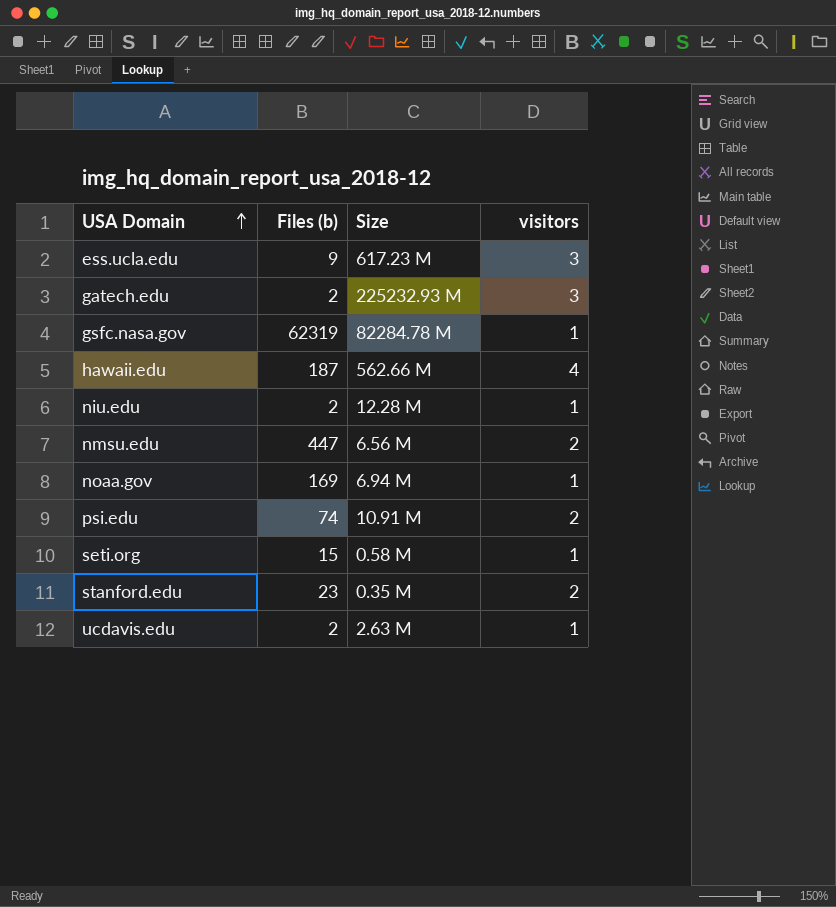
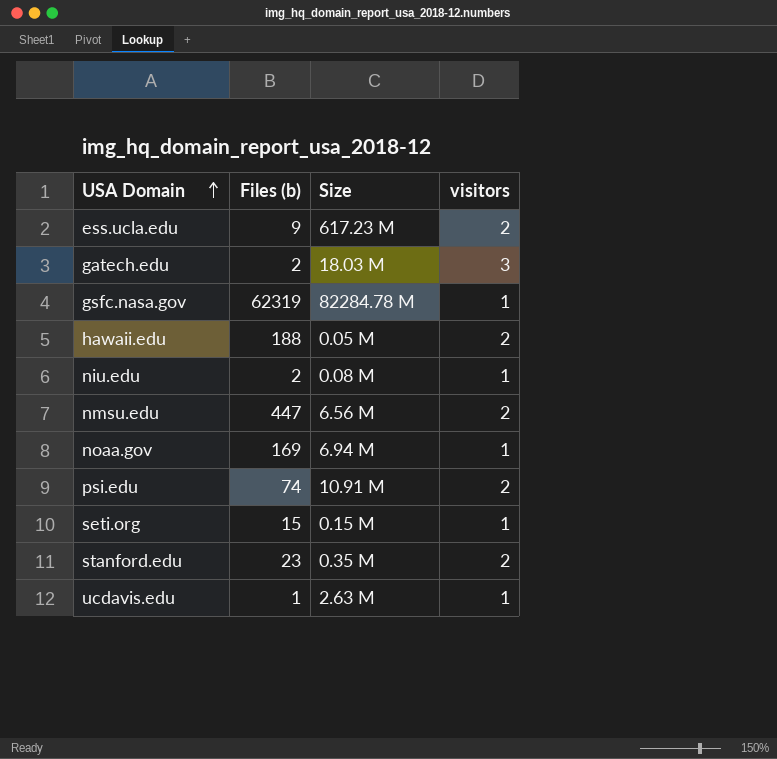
ess.ucla.edu | visitors: 3 -> 2
gatech.edu | Size: 225232.93 M -> 18.03 M
hawaii.edu | Files (b): 187 -> 188
hawaii.edu | Size: 562.66 M -> 0.05 M
hawaii.edu | visitors: 4 -> 2
niu.edu | Size: 12.28 M -> 0.08 M
seti.org | Size: 0.58 M -> 0.15 M
ucdavis.edu | Files (b): 2 -> 1

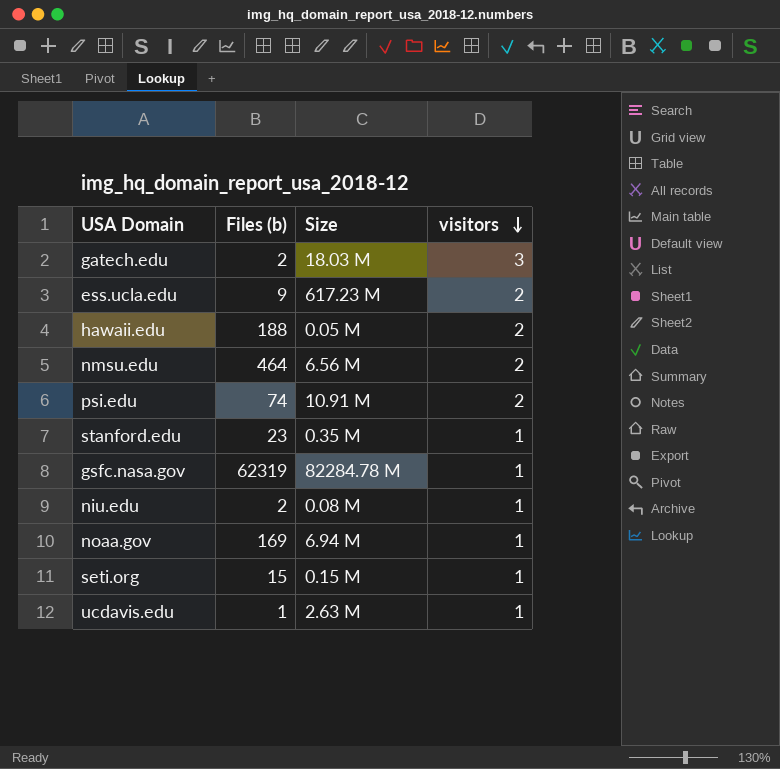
row order: USA Domain ascending -> visitors descending
nmsu.edu | Files (b): 447 -> 464
stanford.edu | visitors: 2 -> 1

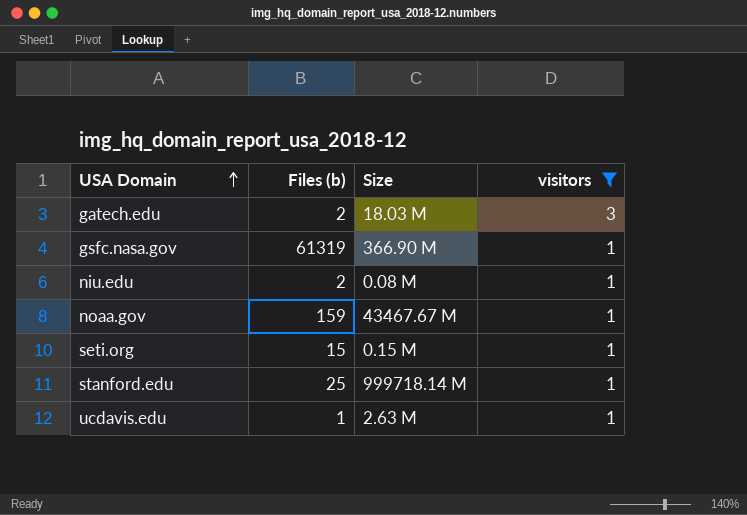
filter: none -> visitors != 2
row order: visitors descending -> USA Domain ascending
gsfc.nasa.gov | Files (b): 62319 -> 61319
gsfc.nasa.gov | Size: 82284.78 M -> 366.90 M
noaa.gov | Files (b): 169 -> 159
noaa.gov | Size: 6.94 M -> 43467.67 M
stanford.edu | Files (b): 23 -> 25
stanford.edu | Size: 0.35 M -> 999718.14 M

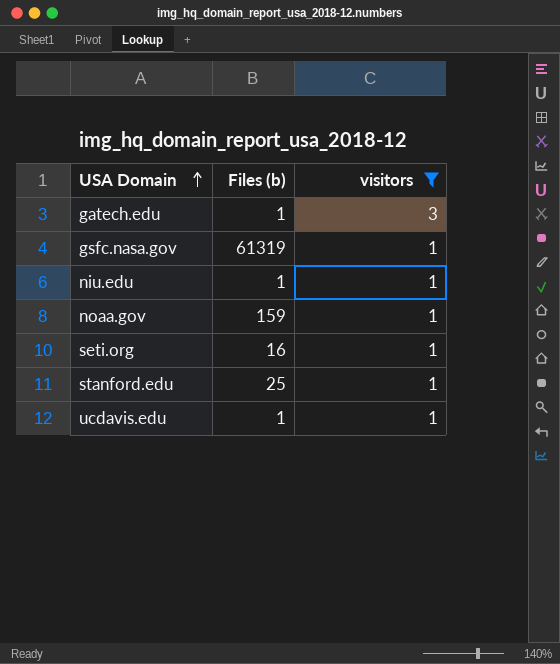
column Size | position: 3 -> none
gatech.edu | Files (b): 2 -> 1
niu.edu | Files (b): 2 -> 1
seti.org | Files (b): 15 -> 16

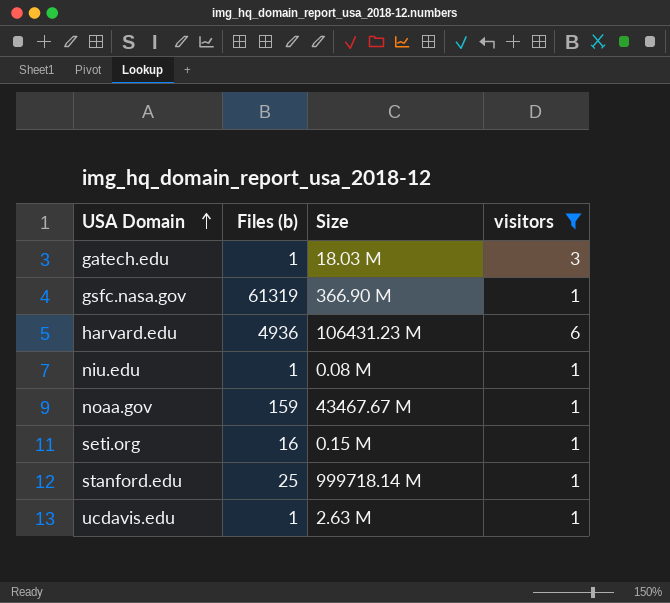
column Size | position: none -> 3
row harvard.edu: none -> 4936 | 106431.23 M | 6

